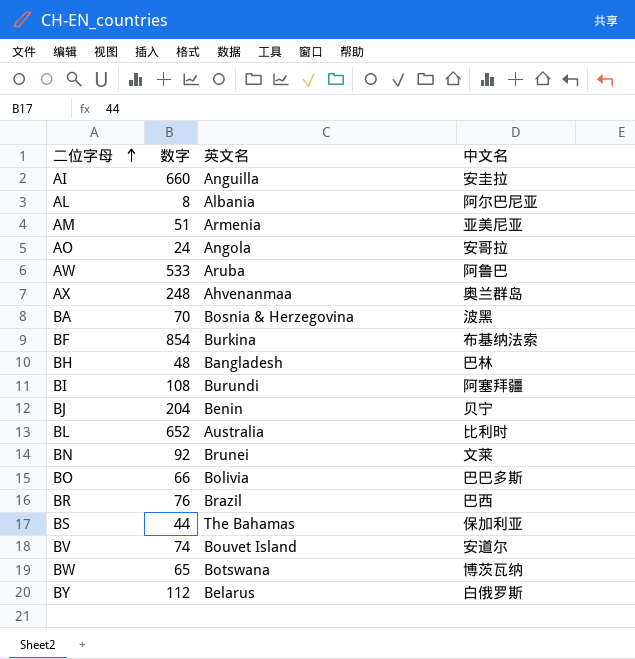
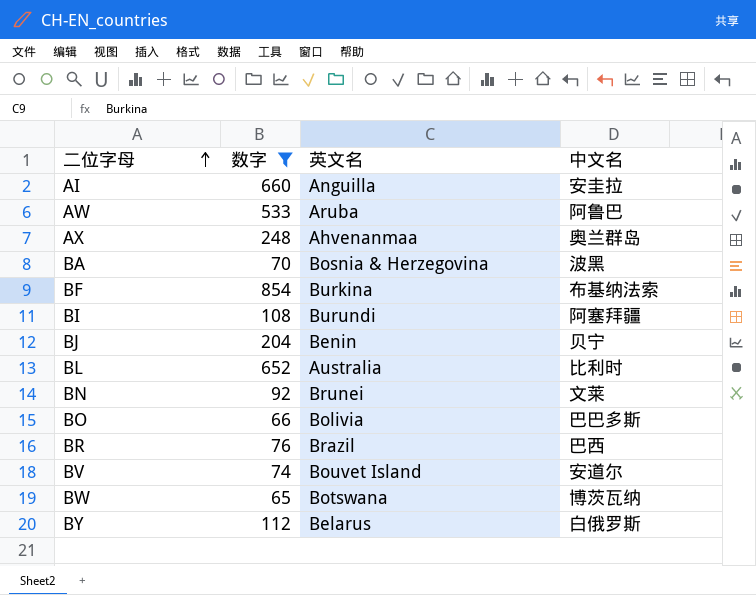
filter: none -> 数字 >= 65

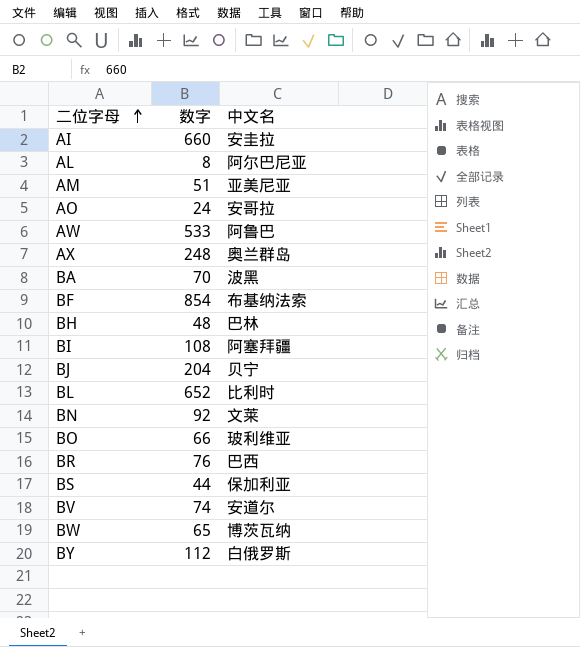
filter: 数字 >= 65 -> none
column 英文名 | position: 3 -> none
BO | 中文名: 巴巴多斯 -> 玻利维亚

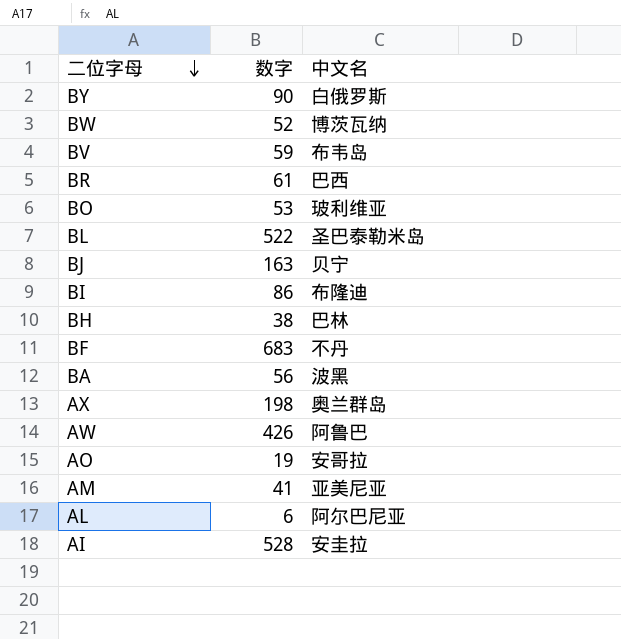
row order: 二位字母 ascending -> 二位字母 descending
row BN: 92 | 文莱 -> none
row BS: 44 | 保加利亚 -> none
BY | 数字: 112 -> 90
BW | 数字: 65 -> 52
BV | 数字: 74 -> 59
BV | 中文名: 安道尔 -> 布韦岛
BR | 数字: 76 -> 61
BO | 数字: 66 -> 53
BL | 数字: 652 -> 522
BL | 中文名: 比利时 -> 圣巴泰勒米岛
BJ | 数字: 204 -> 163
BI | 数字: 108 -> 86
BI | 中文名: 阿塞拜疆 -> 布隆迪
BH | 数字: 48 -> 38
BF | 数字: 854 -> 683
BF | 中文名: 布基纳法索 -> 不丹
BA | 数字: 70 -> 56
AX | 数字: 248 -> 198
AW | 数字: 533 -> 426
AO | 数字: 24 -> 19
AM | 数字: 51 -> 41
AL | 数字: 8 -> 6
AI | 数字: 660 -> 528

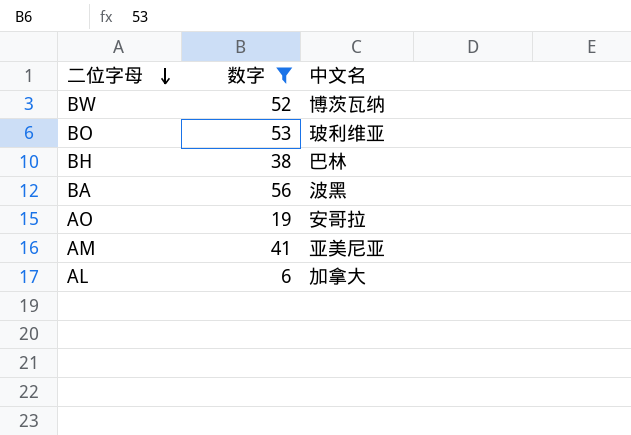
filter: none -> 数字 <= 56
AL | 中文名: 阿尔巴尼亚 -> 加拿大

